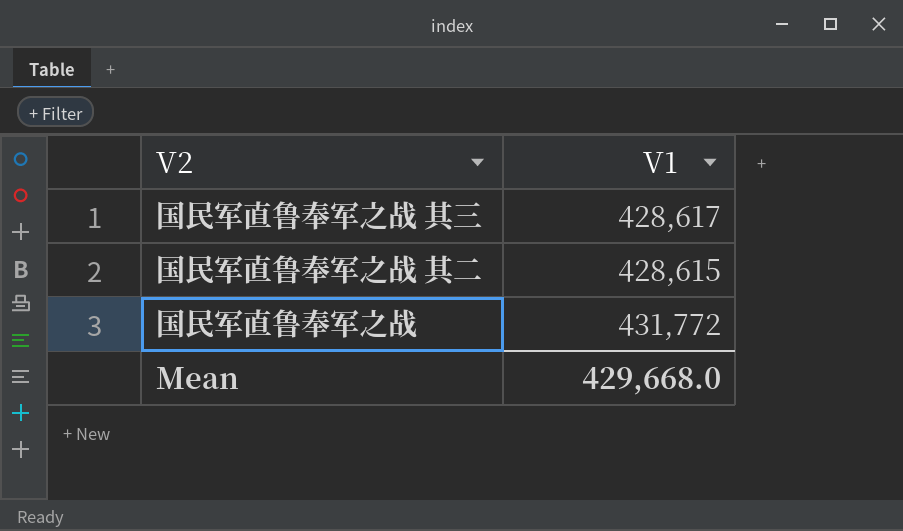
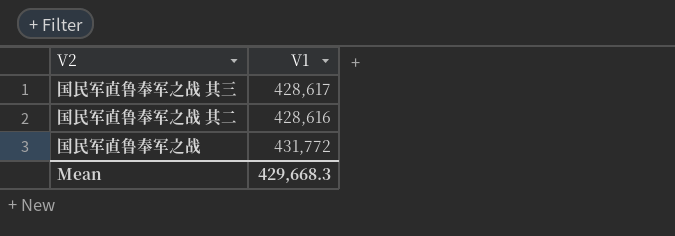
国民军直鲁奉军之战 其二 | V1: 428,615 -> 428,616
Mean | V1: 429,668.0 -> 429,668.3

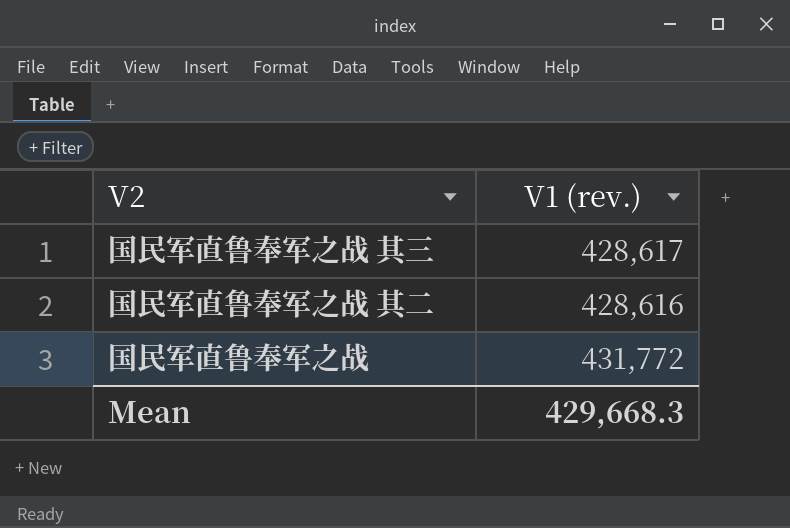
column name: V1 -> V1 (rev.)

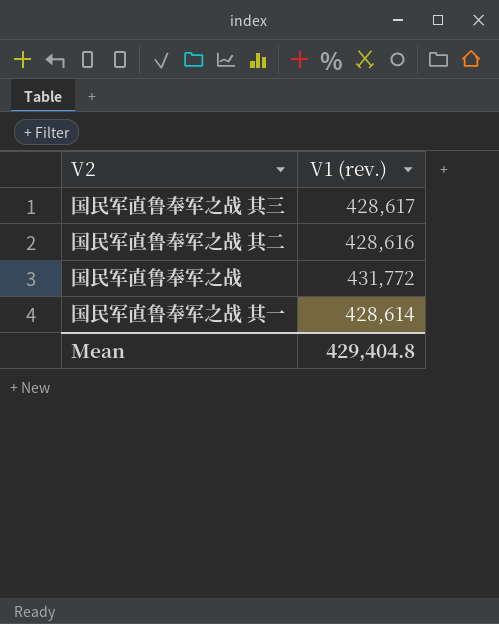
row 国民军直鲁奉军之战 其一: none -> 428,614
Mean | V1 (rev.): 429,668.3 -> 429,404.8

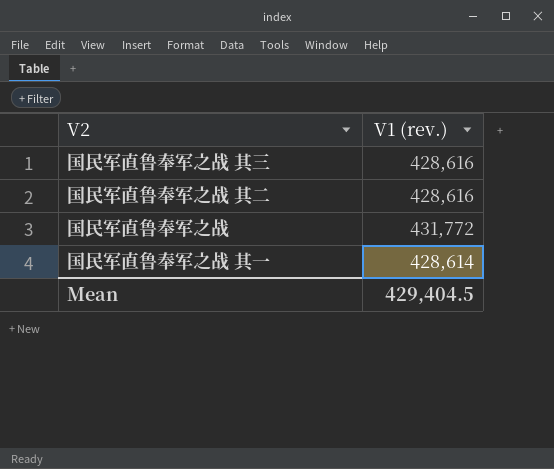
国民军直鲁奉军之战 其三 | V1 (rev.): 428,617 -> 428,616
Mean | V1 (rev.): 429,404.8 -> 429,404.5

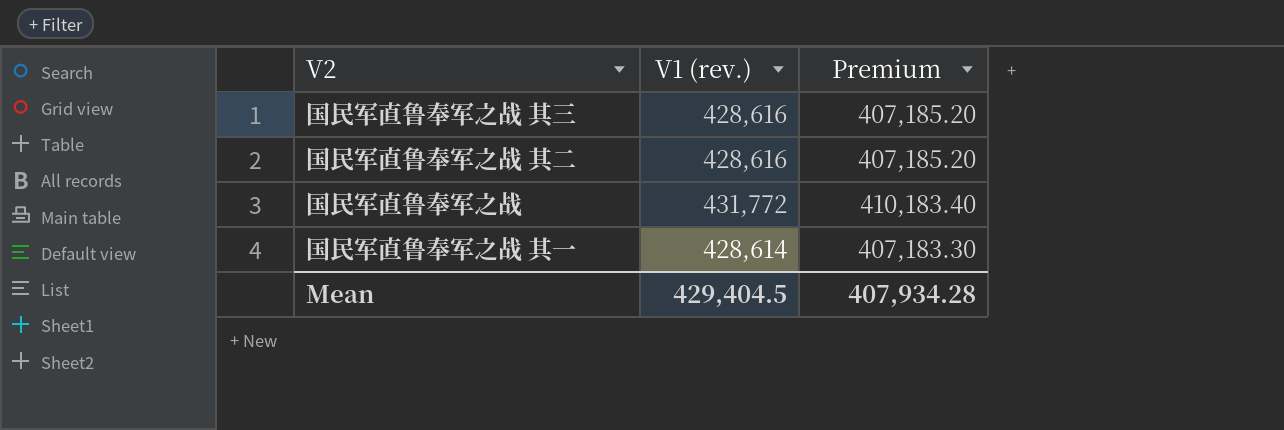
column Premium | formula: none -> [V1 (rev.)] * 0.95

